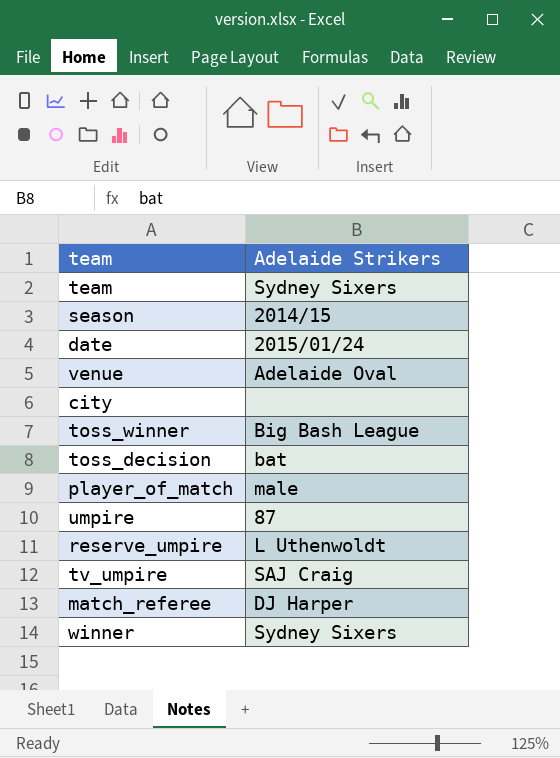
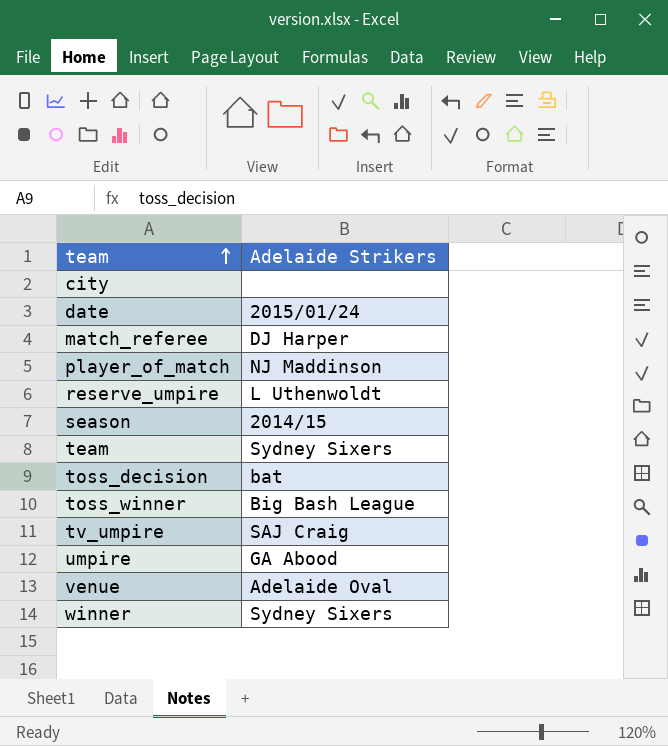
row order: none -> team ascending
player_of_match | Adelaide Strikers: male -> NJ Maddinson
umpire | Adelaide Strikers: 87 -> GA Abood

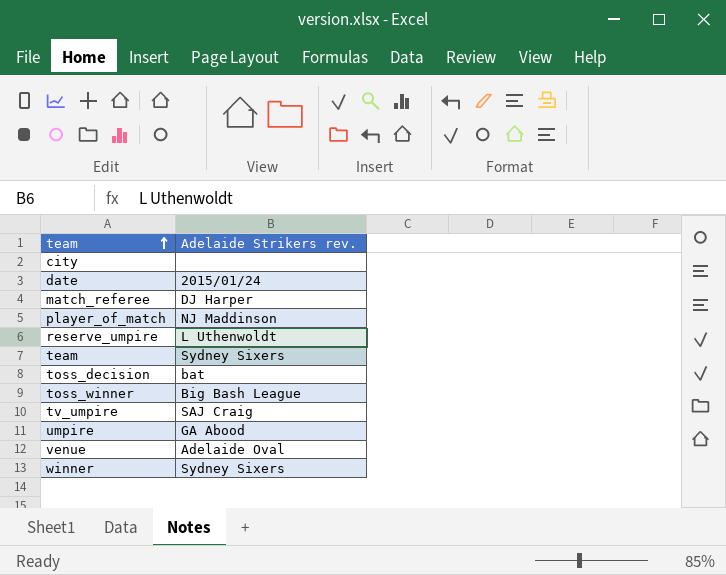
column name: Adelaide Strikers -> Adelaide Strikers rev.
row season: 2014/15 -> none

